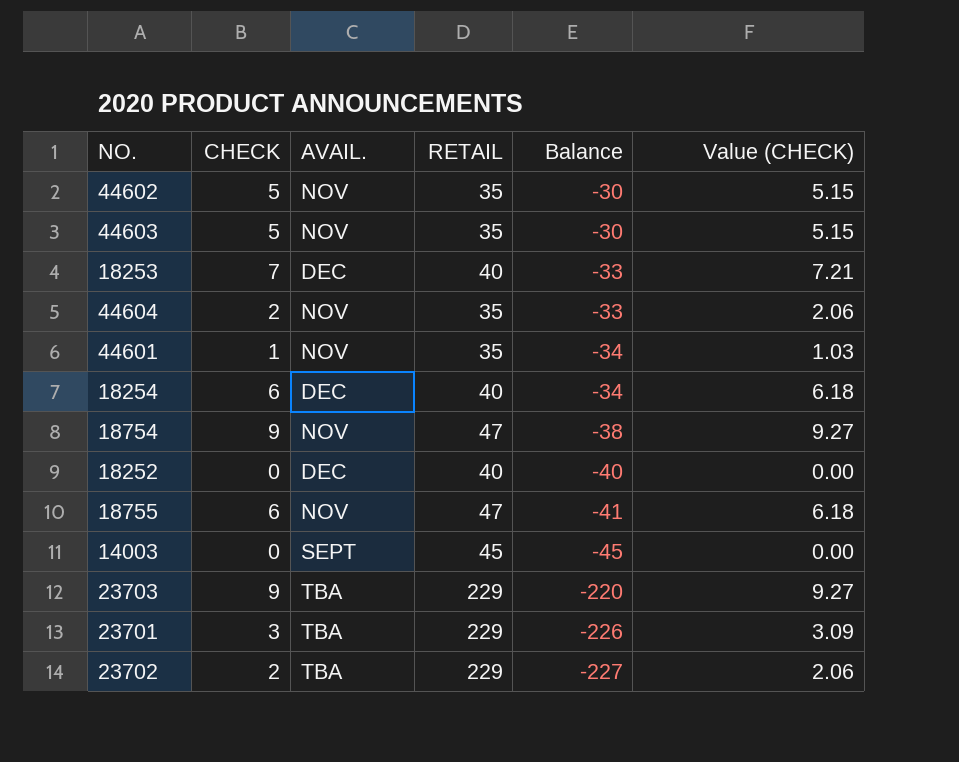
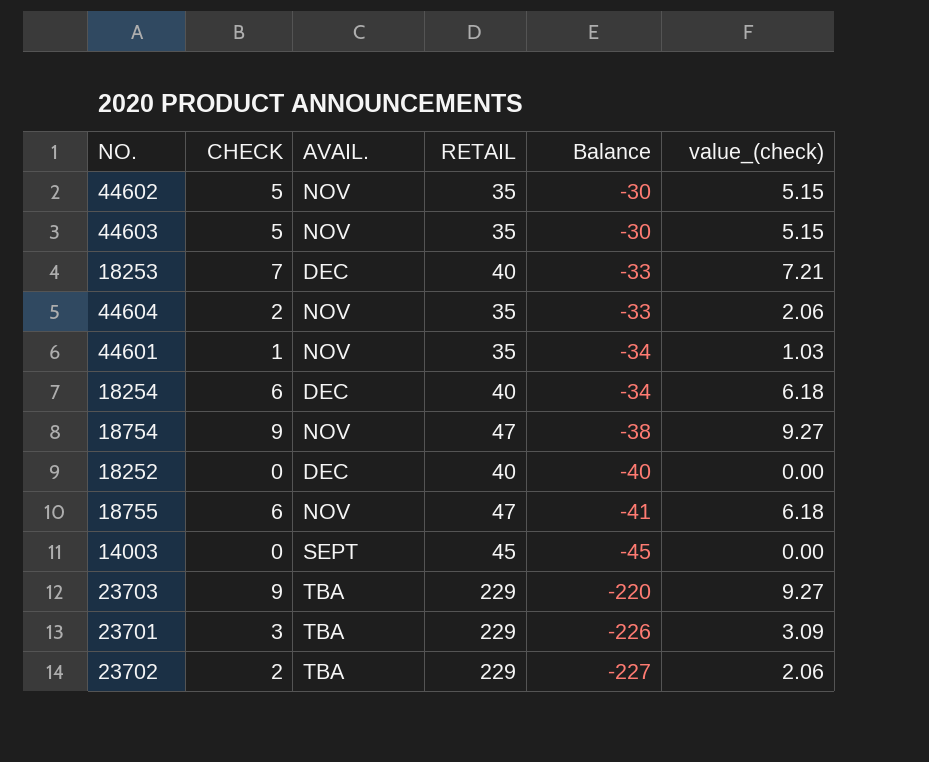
column name: Value (CHECK) -> value_(check)

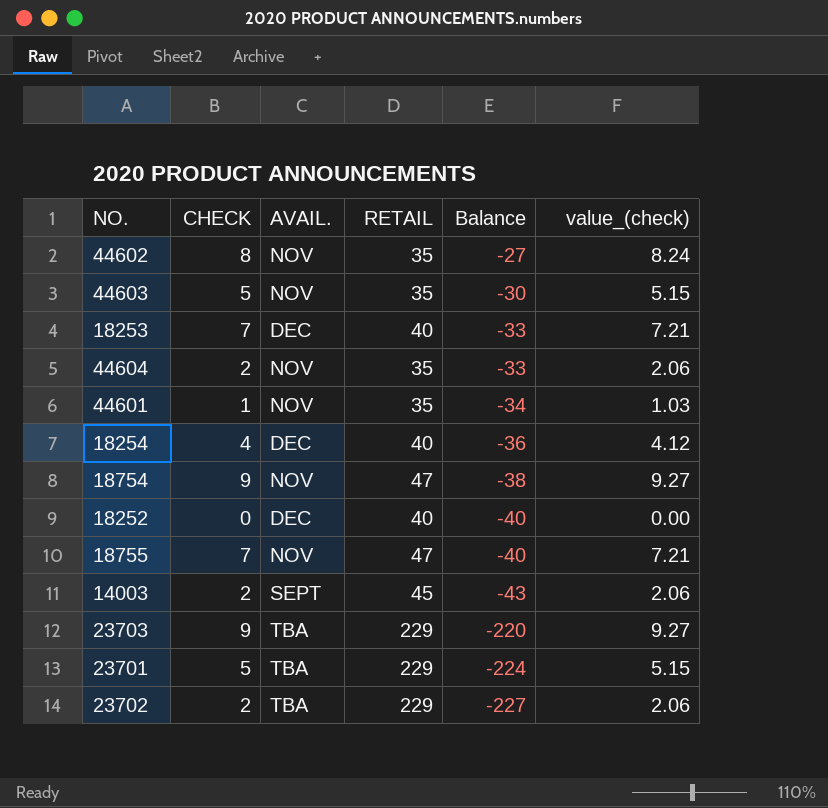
44602 | CHECK: 5 -> 8
44602 | Balance: -30 -> -27
44602 | value_(check): 5.15 -> 8.24
18254 | CHECK: 6 -> 4
18254 | Balance: -34 -> -36
18254 | value_(check): 6.18 -> 4.12
18755 | CHECK: 6 -> 7
18755 | Balance: -41 -> -40
18755 | value_(check): 6.18 -> 7.21
14003 | CHECK: 0 -> 2
14003 | Balance: -45 -> -43
14003 | value_(check): 0.00 -> 2.06
23701 | CHECK: 3 -> 5
23701 | Balance: -226 -> -224
23701 | value_(check): 3.09 -> 5.15

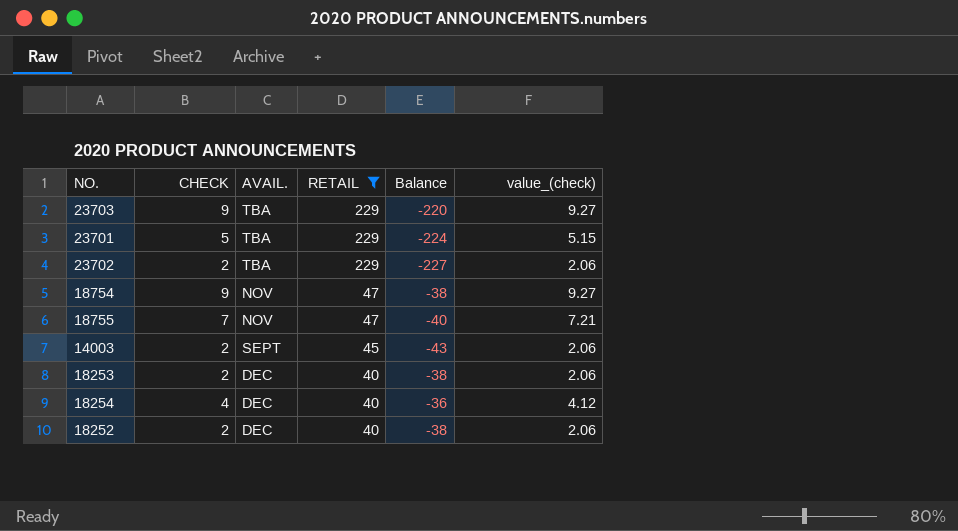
filter: none -> RETAIL != 35
row order: Balance descending -> RETAIL descending
18253 | CHECK: 7 -> 2
18253 | Balance: -33 -> -38
18253 | value_(check): 7.21 -> 2.06
18252 | CHECK: 0 -> 2
18252 | Balance: -40 -> -38
18252 | value_(check): 0.00 -> 2.06

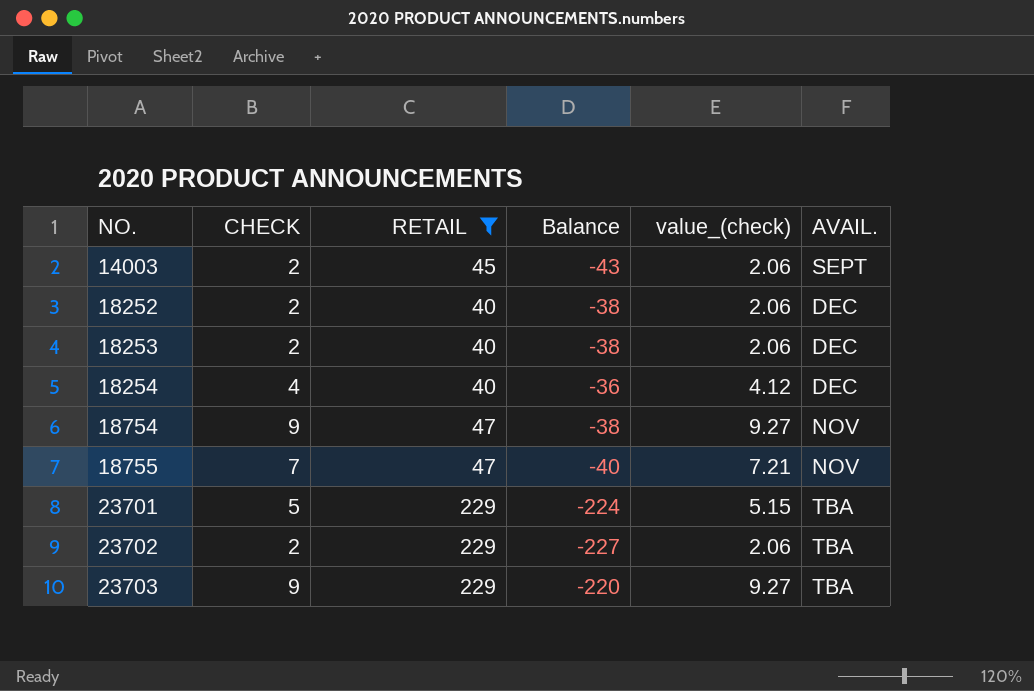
row order: RETAIL descending -> NO. ascending
column AVAIL. | position: 3 -> 6

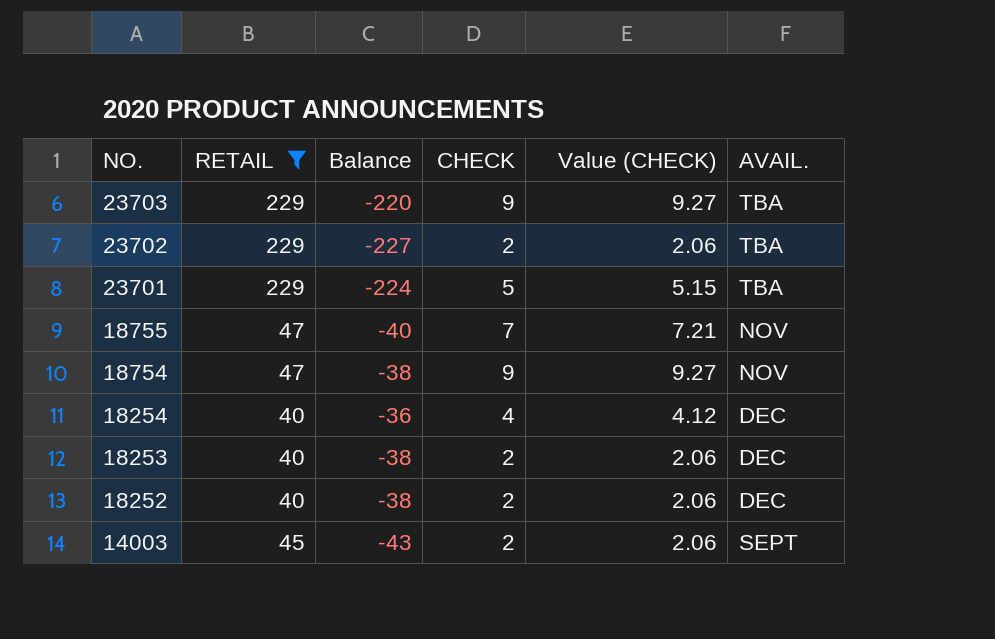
row order: NO. ascending -> NO. descending
column CHECK | position: 2 -> 4
column name: value_(check) -> Value (CHECK)

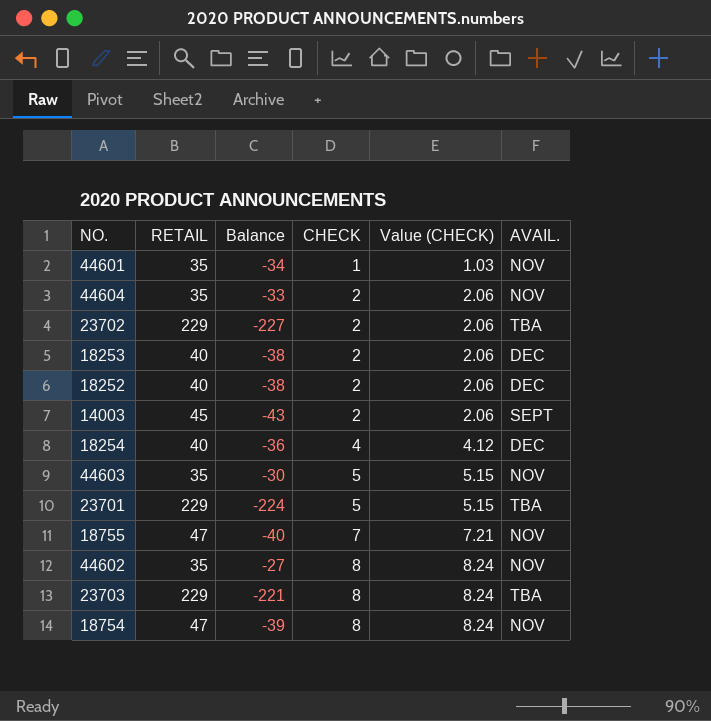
filter: RETAIL != 35 -> none
row order: NO. descending -> CHECK ascending
23703 | Balance: -220 -> -221
23703 | CHECK: 9 -> 8
23703 | Value (CHECK): 9.27 -> 8.24
18754 | Balance: -38 -> -39
18754 | CHECK: 9 -> 8
18754 | Value (CHECK): 9.27 -> 8.24

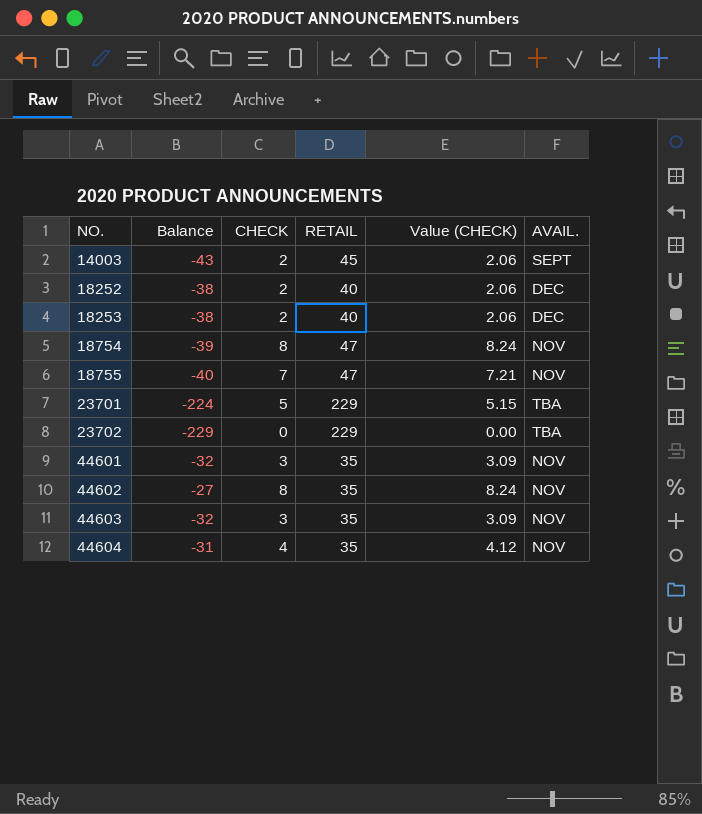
row order: CHECK ascending -> NO. ascending
column RETAIL | position: 2 -> 4
row 18254: 40 | -36 | 4 | 4.12 | DEC -> none
row 23703: 229 | -221 | 8 | 8.24 | TBA -> none
23702 | Balance: -227 -> -229
23702 | CHECK: 2 -> 0
23702 | Value (CHECK): 2.06 -> 0.00
44601 | Balance: -34 -> -32
44601 | CHECK: 1 -> 3
44601 | Value (CHECK): 1.03 -> 3.09
44603 | Balance: -30 -> -32
44603 | CHECK: 5 -> 3
44603 | Value (CHECK): 5.15 -> 3.09
44604 | Balance: -33 -> -31
44604 | CHECK: 2 -> 4
44604 | Value (CHECK): 2.06 -> 4.12

